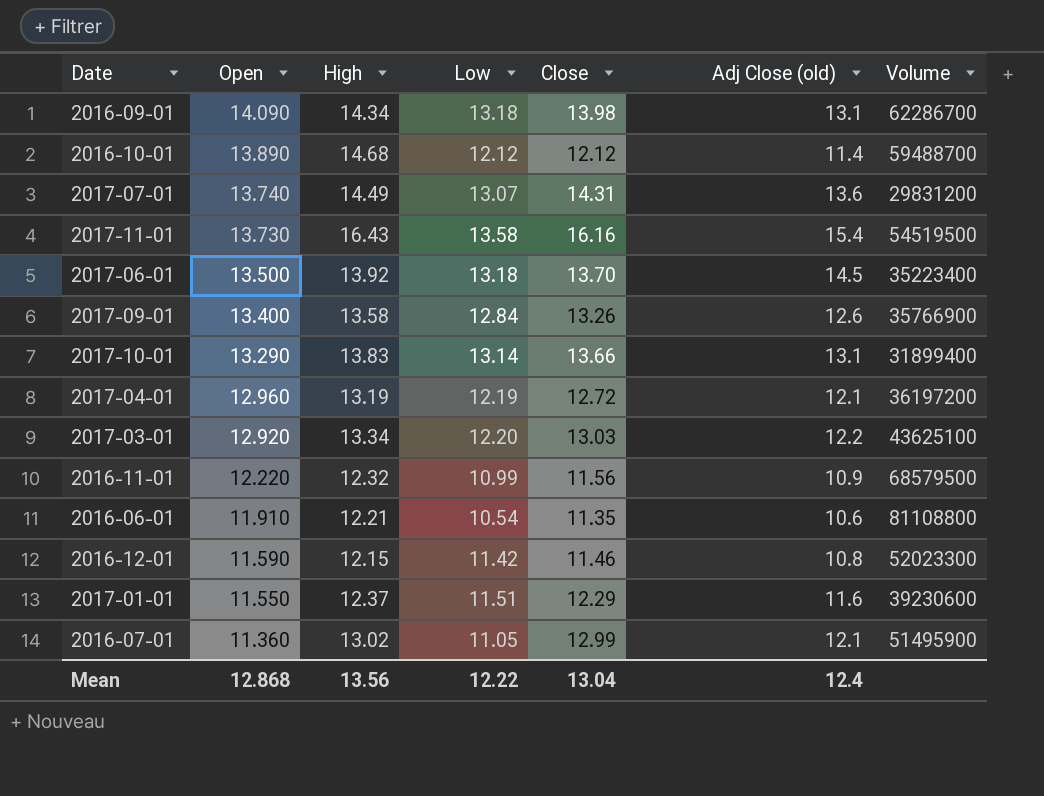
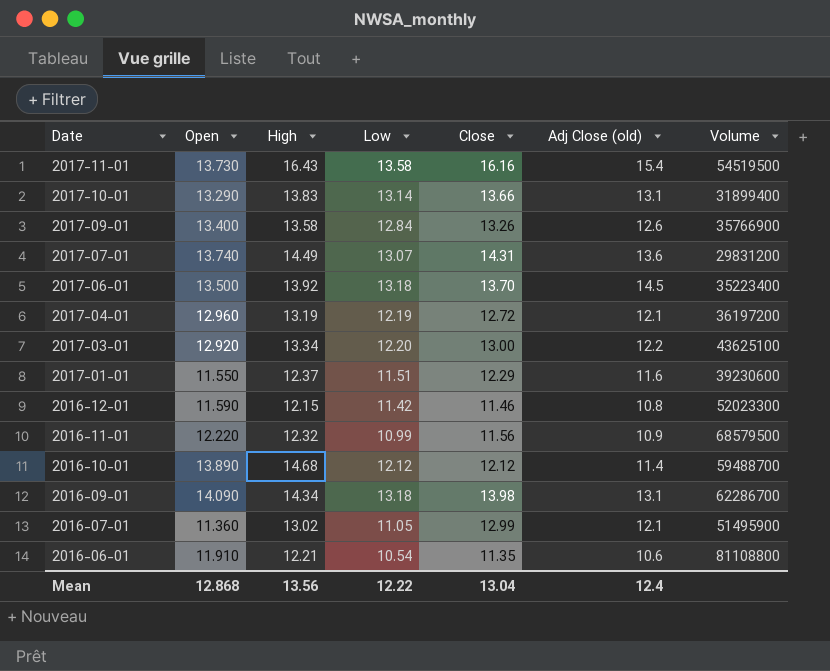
row order: Open descending -> Date descending
2017-03-01 | Close: 13.03 -> 13.00

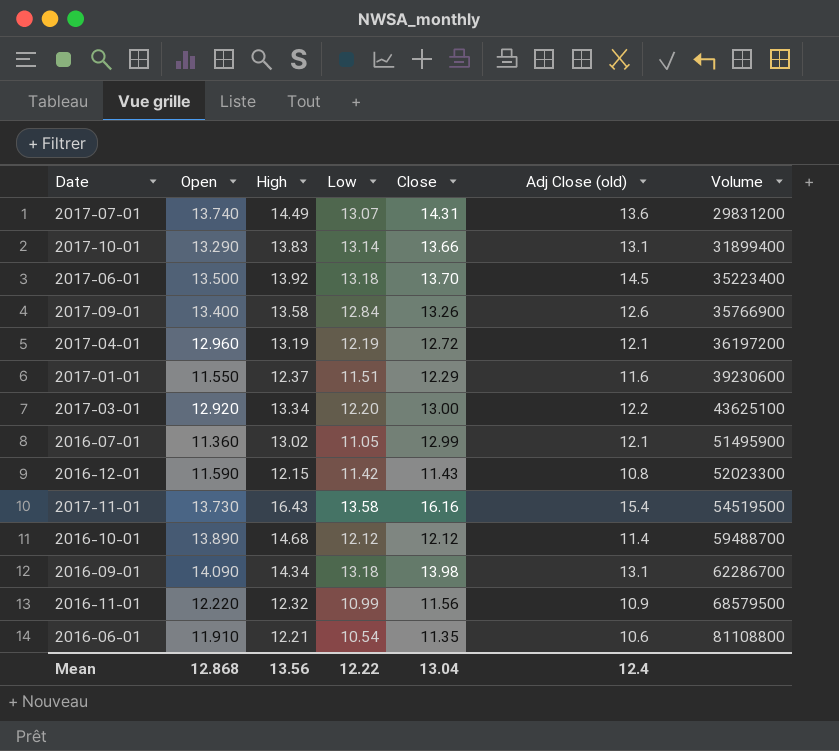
row order: Date descending -> Volume ascending
2016-12-01 | Close: 11.46 -> 11.43

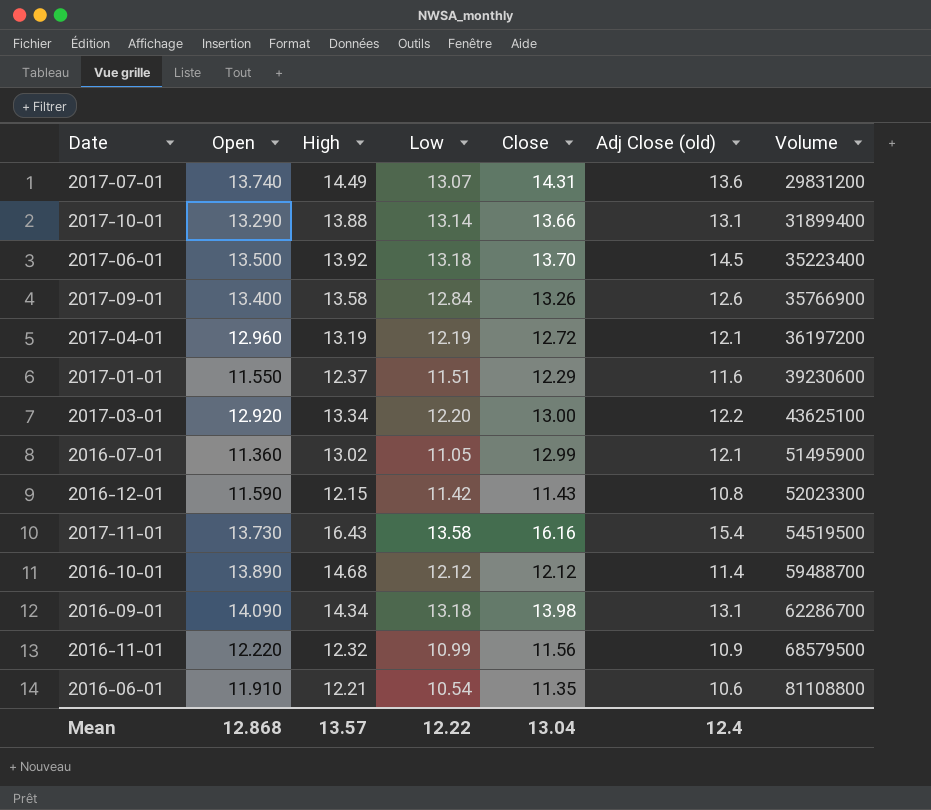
2017-10-01 | High: 13.83 -> 13.88
Mean | High: 13.56 -> 13.57

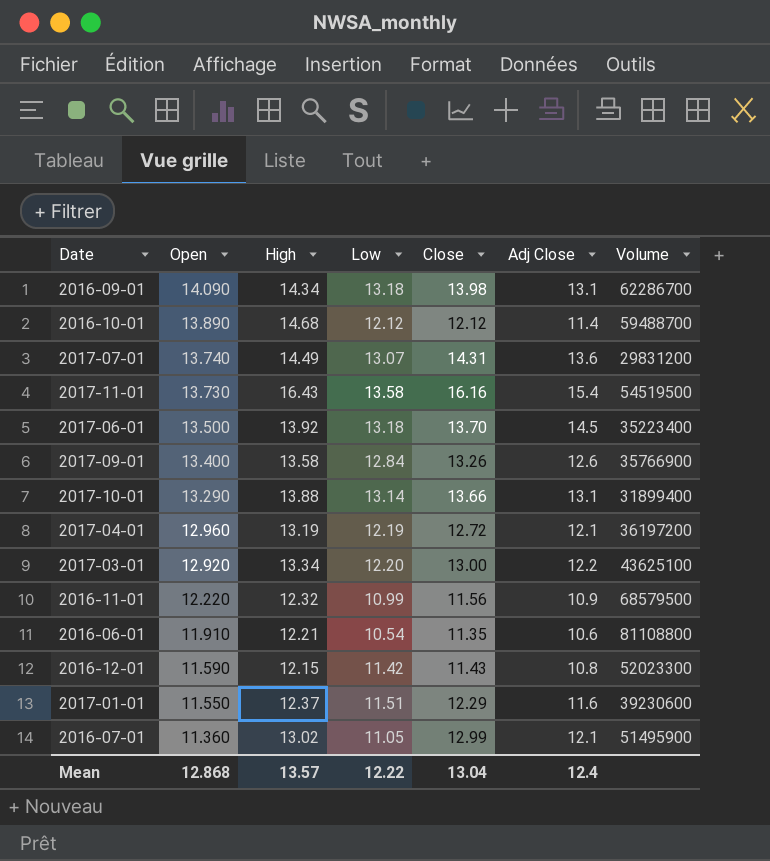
row order: Volume ascending -> Open descending
column name: Adj Close (old) -> Adj Close

